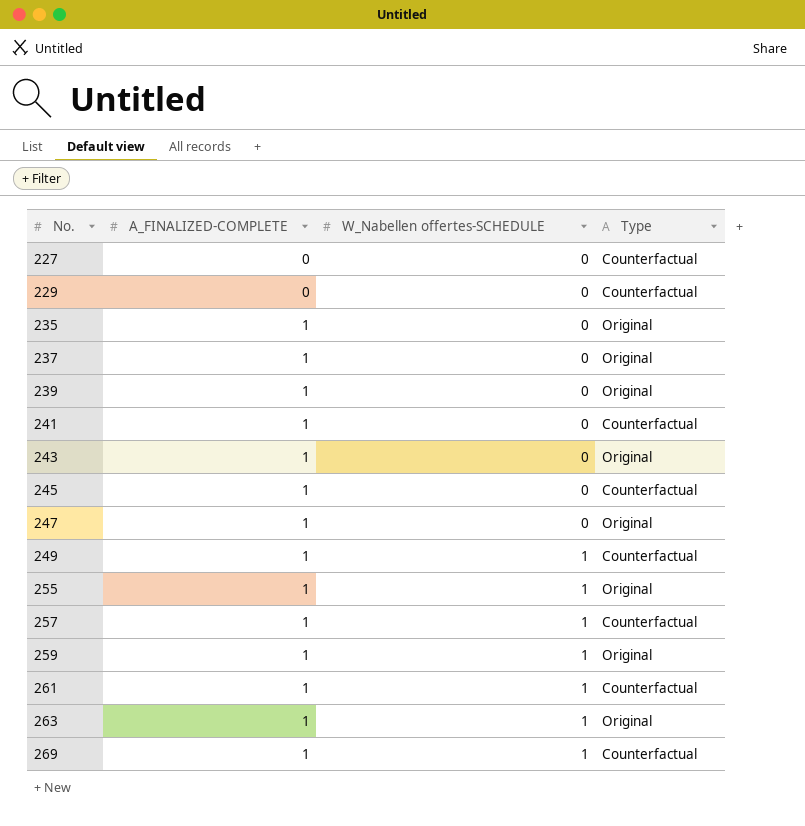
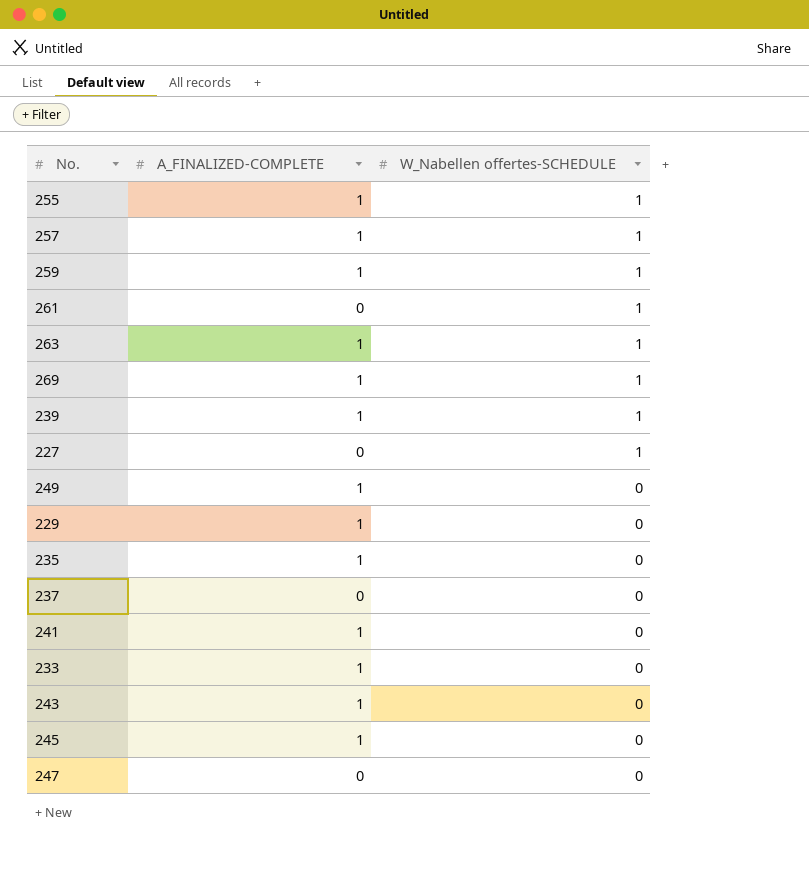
row order: No. ascending -> W_Nabellen offertes-SCHEDULE descending
column Type | position: 4 -> none
261 | A_FINALIZED-COMPLETE: 1 -> 0
239 | W_Nabellen offertes-SCHEDULE: 0 -> 1
227 | W_Nabellen offertes-SCHEDULE: 0 -> 1
249 | W_Nabellen offertes-SCHEDULE: 1 -> 0
229 | A_FINALIZED-COMPLETE: 0 -> 1
237 | A_FINALIZED-COMPLETE: 1 -> 0
row 233: none -> 1 | 0
247 | A_FINALIZED-COMPLETE: 1 -> 0

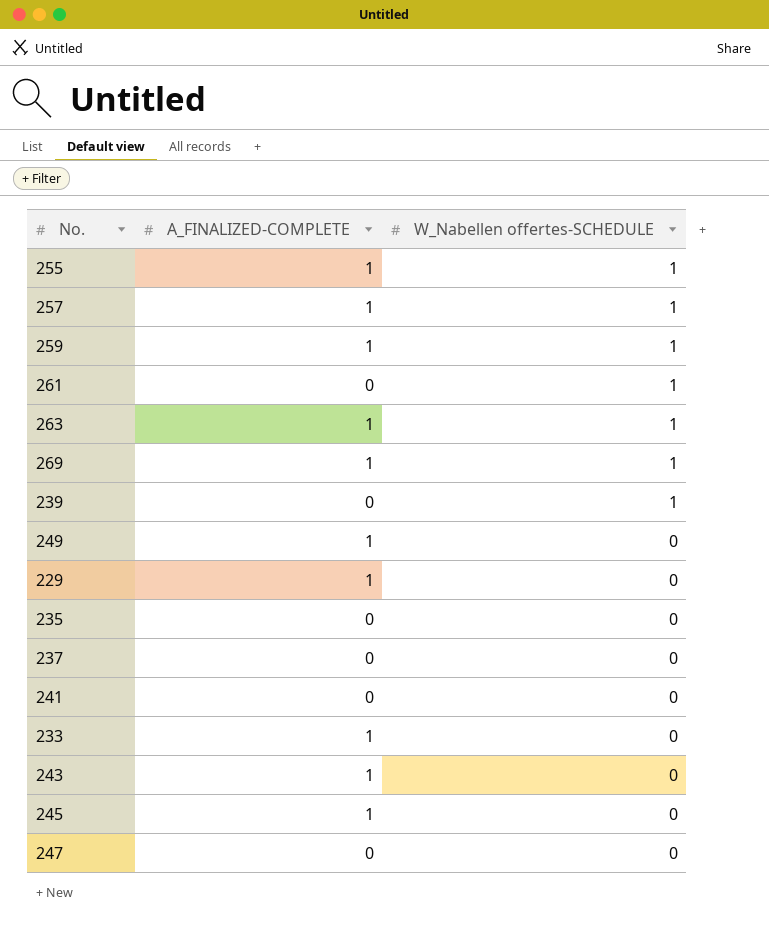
row 227: 0 | 1 -> none
239 | A_FINALIZED-COMPLETE: 1 -> 0
235 | A_FINALIZED-COMPLETE: 1 -> 0
241 | A_FINALIZED-COMPLETE: 1 -> 0

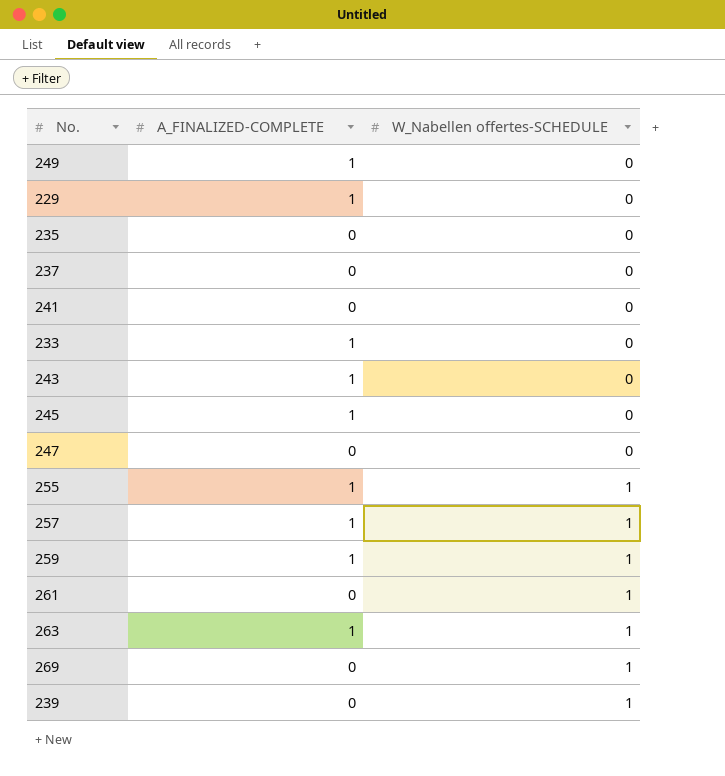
row order: W_Nabellen offertes-SCHEDULE descending -> W_Nabellen offertes-SCHEDULE ascending
269 | A_FINALIZED-COMPLETE: 1 -> 0

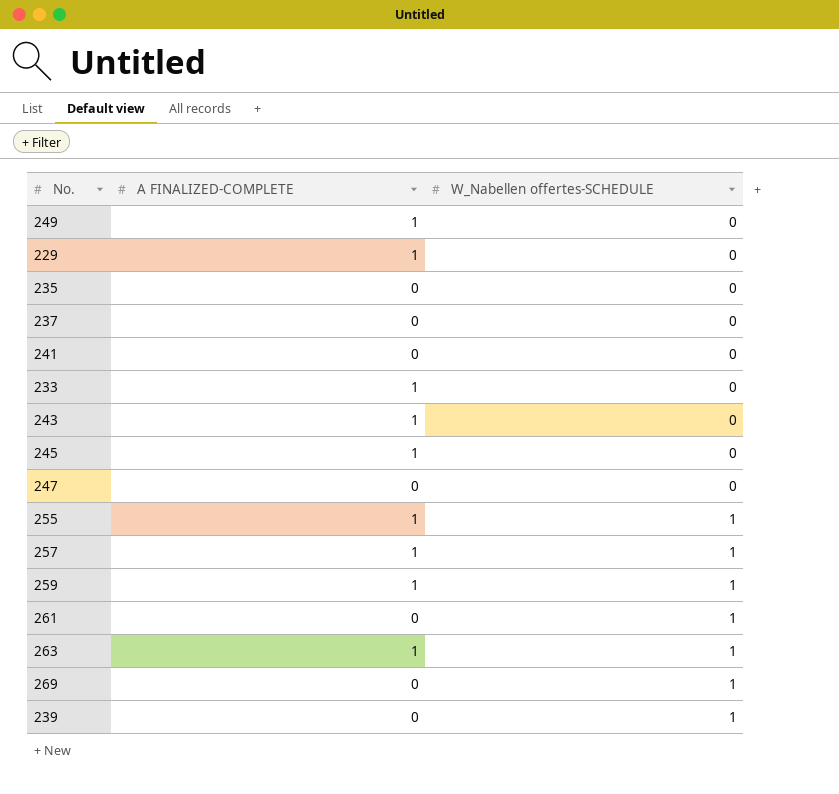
column name: A_FINALIZED-COMPLETE -> A FINALIZED-COMPLETE

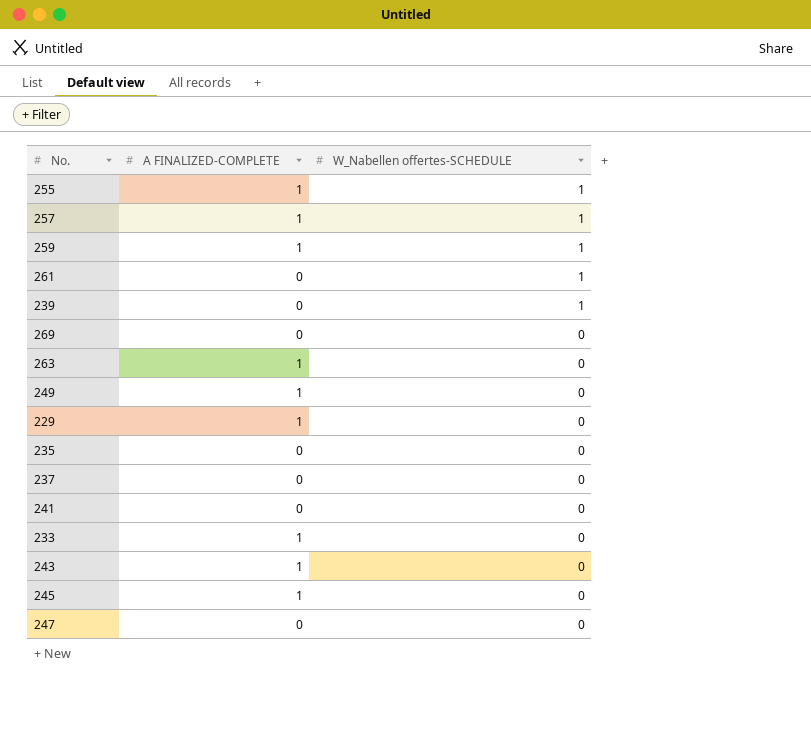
row order: W_Nabellen offertes-SCHEDULE ascending -> W_Nabellen offertes-SCHEDULE descending
269 | W_Nabellen offertes-SCHEDULE: 1 -> 0
263 | W_Nabellen offertes-SCHEDULE: 1 -> 0

